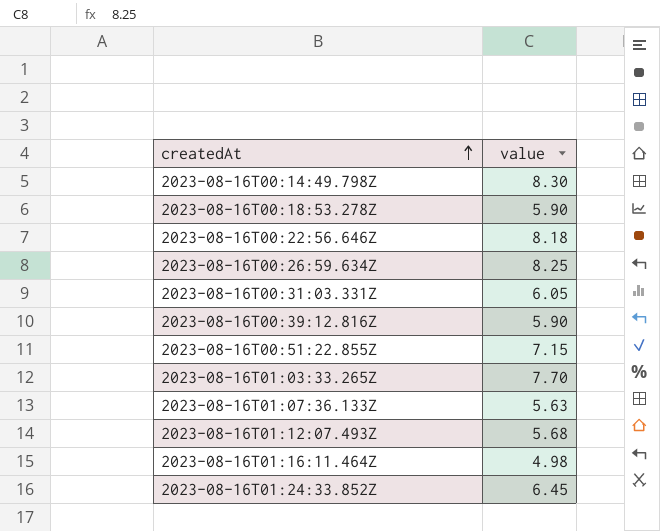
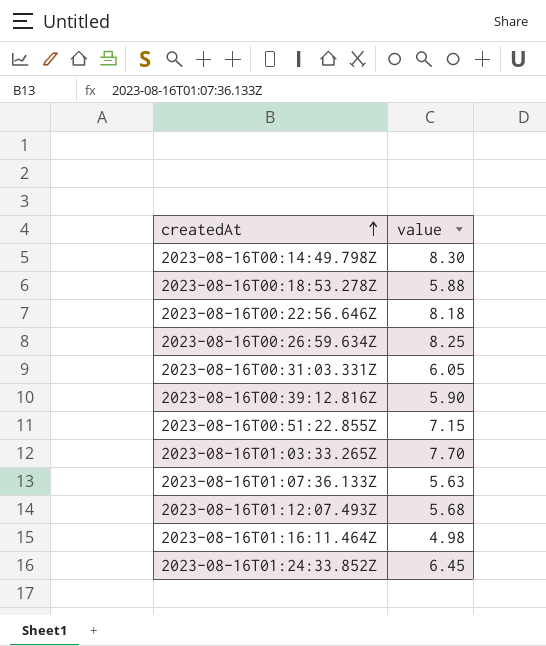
2023-08-16T00:18:53.278Z | value: 5.90 -> 5.88

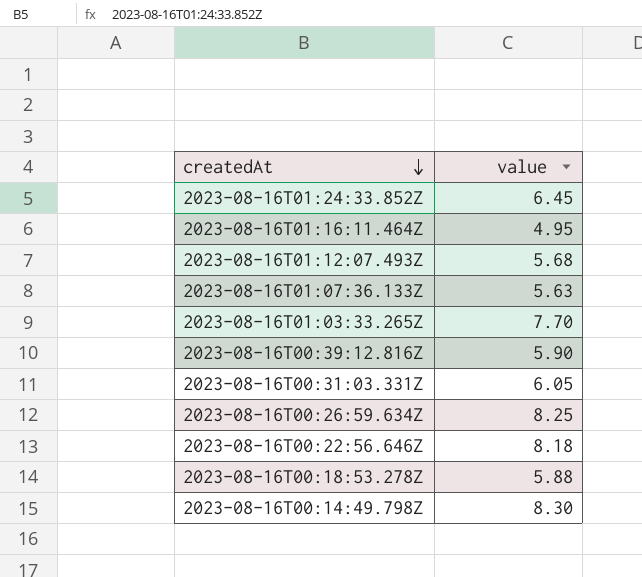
row order: createdAt ascending -> createdAt descending
row 2023-08-16T00:51:22.855Z: 7.15 -> none
2023-08-16T01:16:11.464Z | value: 4.98 -> 4.95

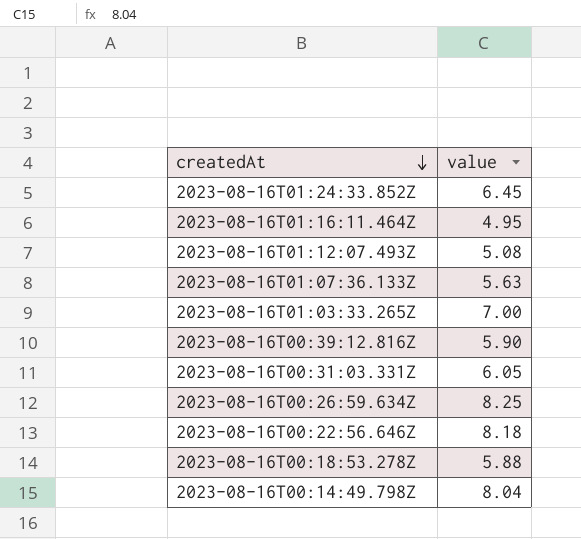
2023-08-16T01:12:07.493Z | value: 5.68 -> 5.08
2023-08-16T01:03:33.265Z | value: 7.70 -> 7.00
2023-08-16T00:14:49.798Z | value: 8.30 -> 8.04

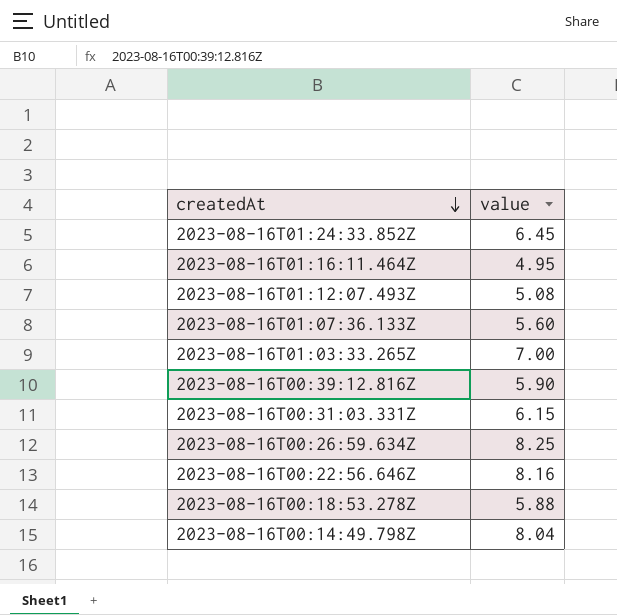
2023-08-16T01:07:36.133Z | value: 5.63 -> 5.60
2023-08-16T00:31:03.331Z | value: 6.05 -> 6.15
2023-08-16T00:22:56.646Z | value: 8.18 -> 8.16

